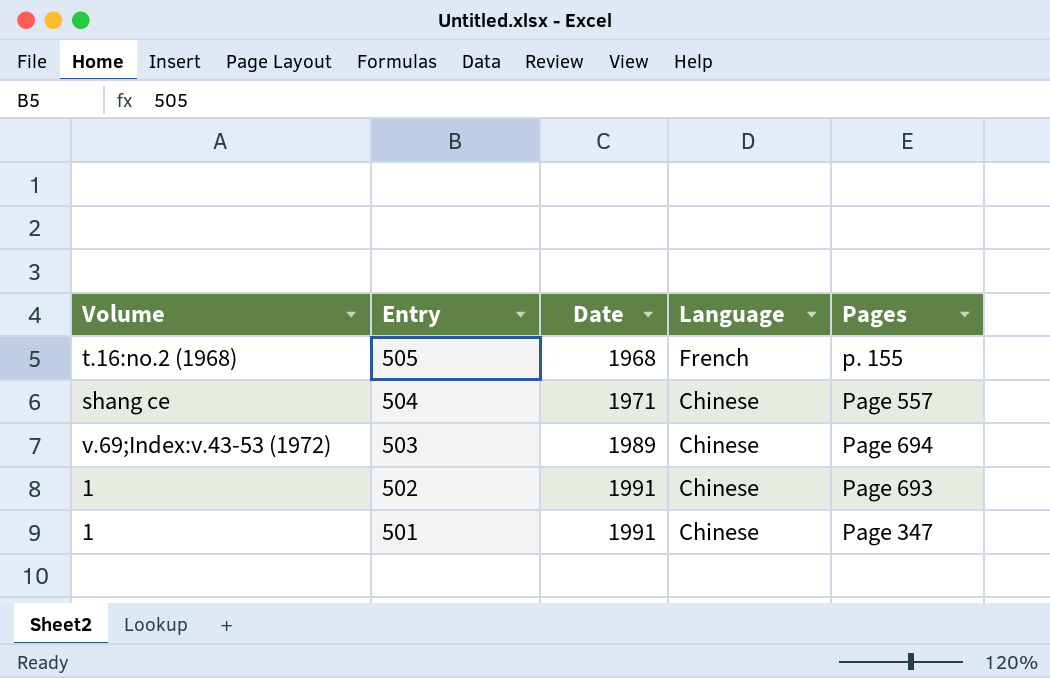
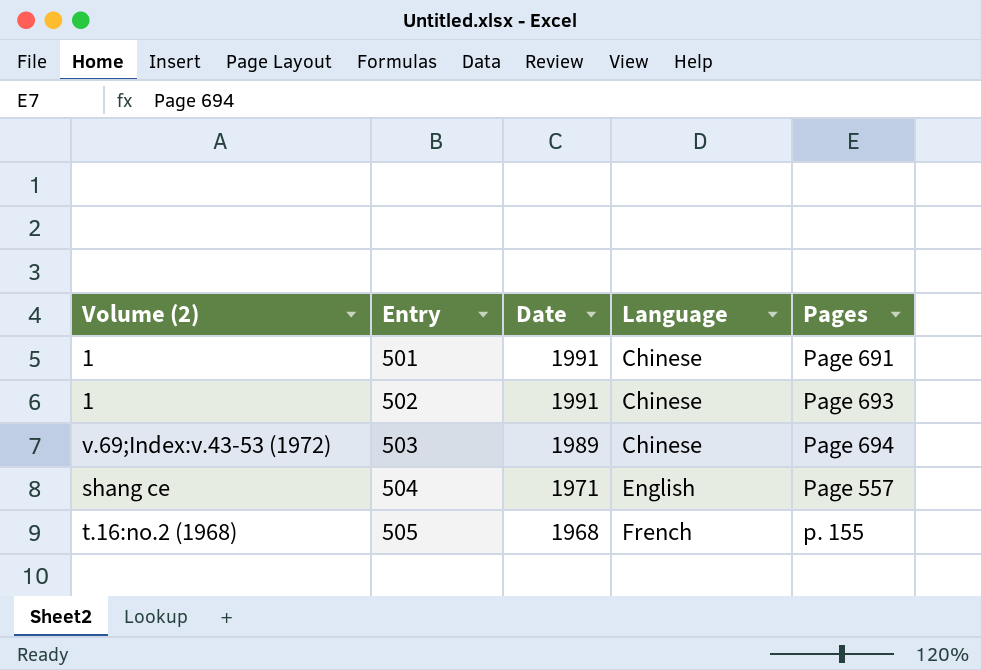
row order: Entry descending -> Entry ascending
column name: Volume -> Volume (2)
501 | Pages: Page 347 -> Page 691
504 | Language: Chinese -> English

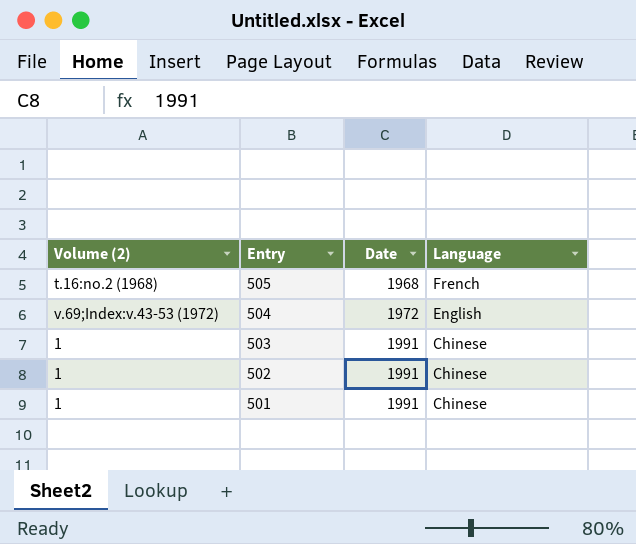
row order: Entry ascending -> Entry descending
column Pages | position: 5 -> none
504 | Volume (2): shang ce -> v.69;Index:v.43-53 (1972)
504 | Date: 1971 -> 1972
503 | Volume (2): v.69;Index:v.43-53 (1972) -> 1
503 | Date: 1989 -> 1991

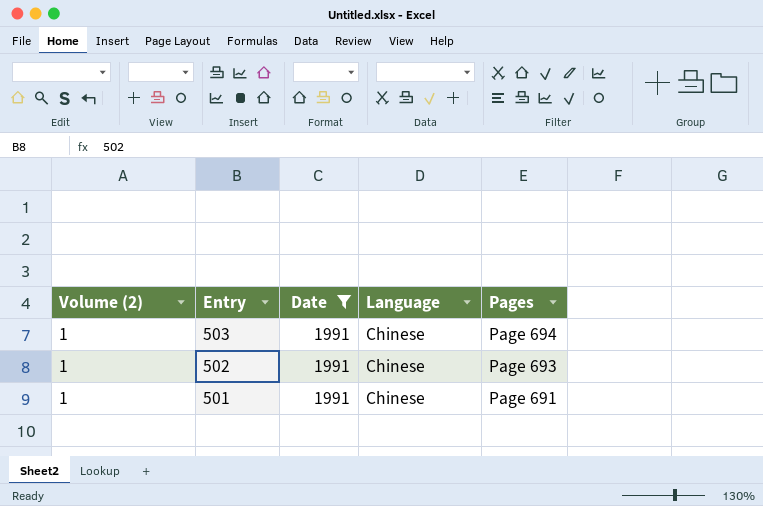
filter: none -> Date = 1991
column Pages | position: none -> 5

